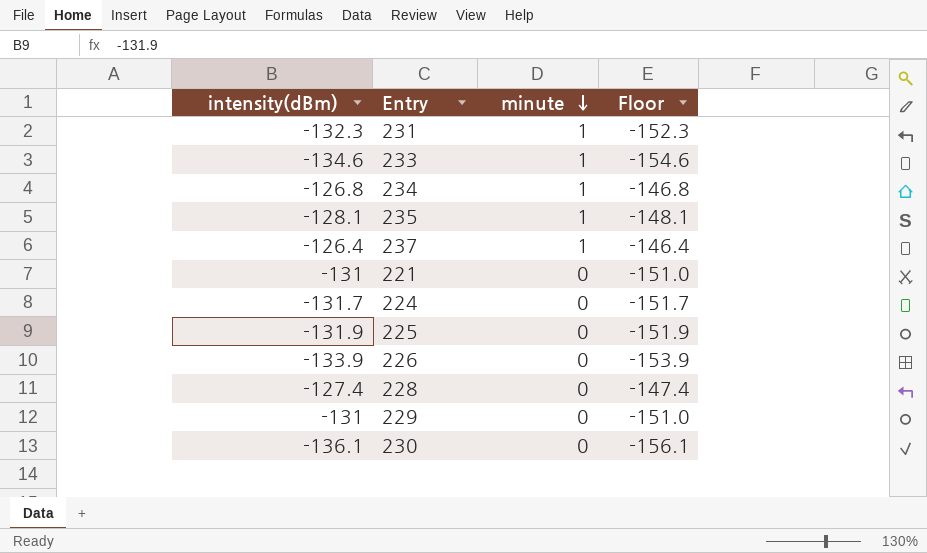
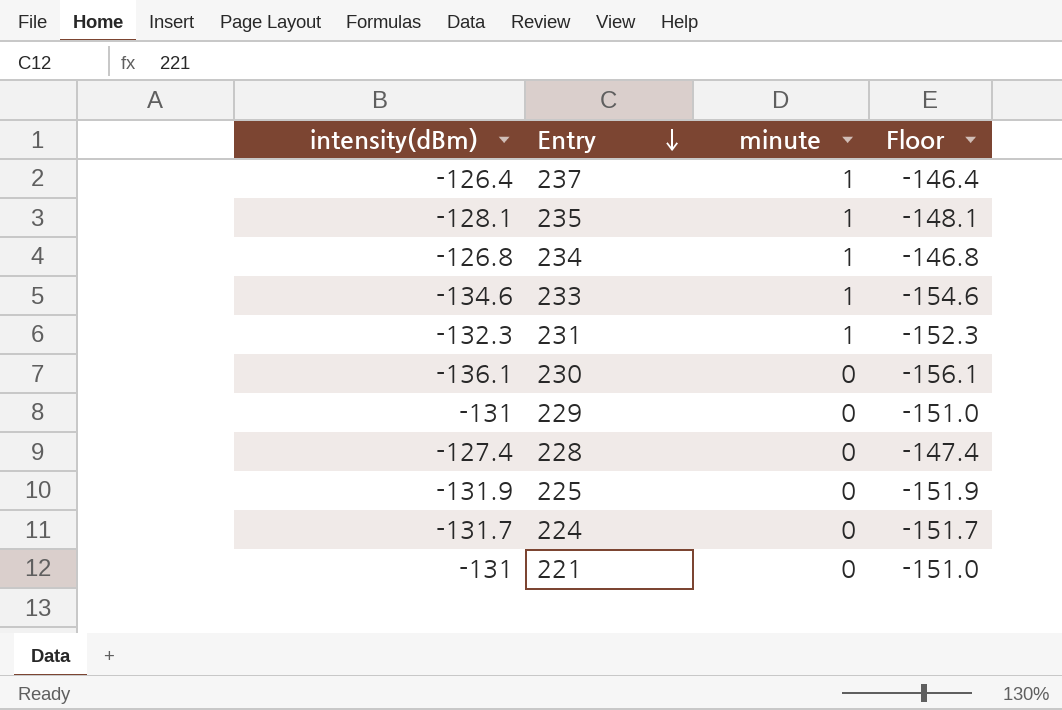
row order: minute descending -> Entry descending
row 226: -133.9 | 0 | -153.9 -> none

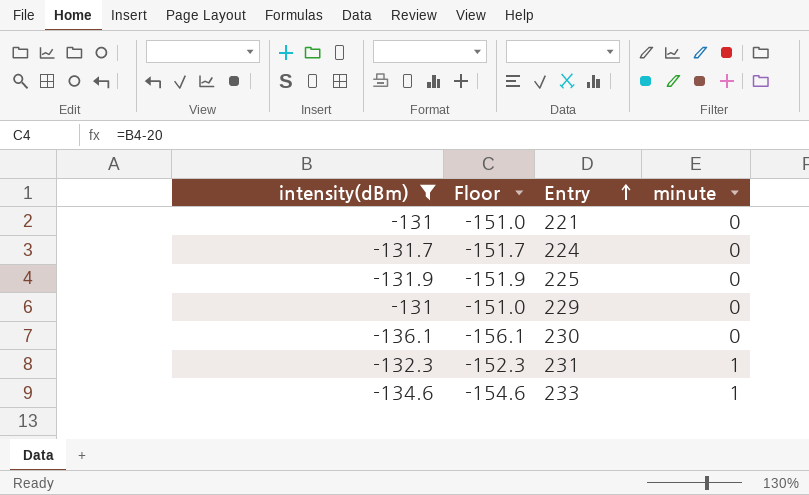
filter: none -> intensity(dBm) <= -131
row order: Entry descending -> Entry ascending
column Floor | position: 4 -> 2

